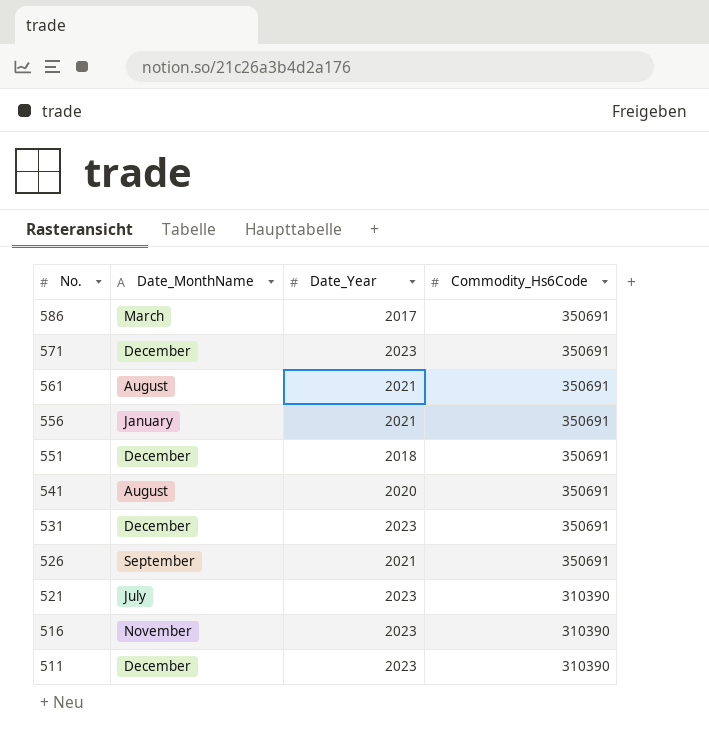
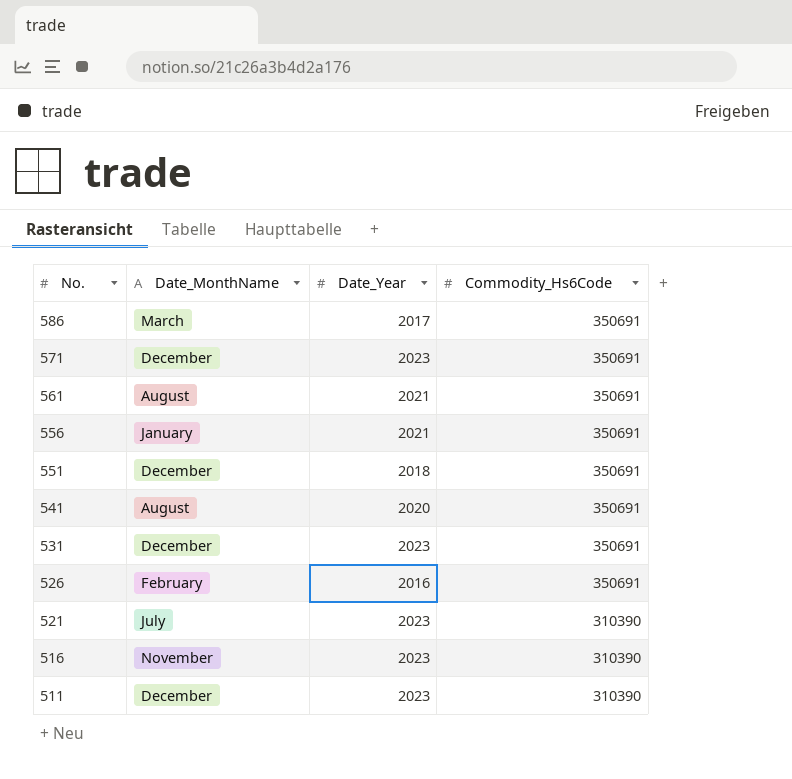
526 | Date_MonthName: September -> February
526 | Date_Year: 2021 -> 2016

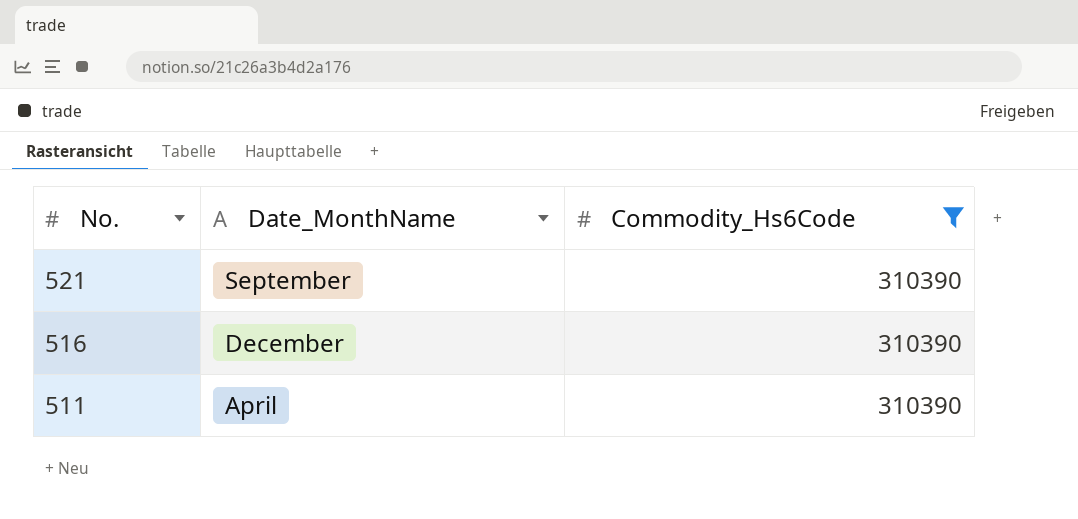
filter: none -> Commodity_Hs6Code = 310390
column Date_Year | position: 3 -> none
521 | Date_MonthName: July -> September
516 | Date_MonthName: November -> December
511 | Date_MonthName: December -> April

